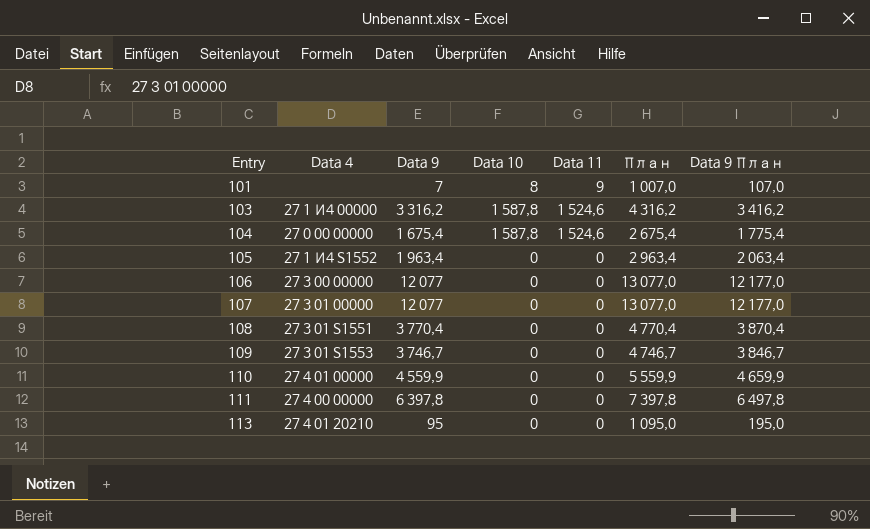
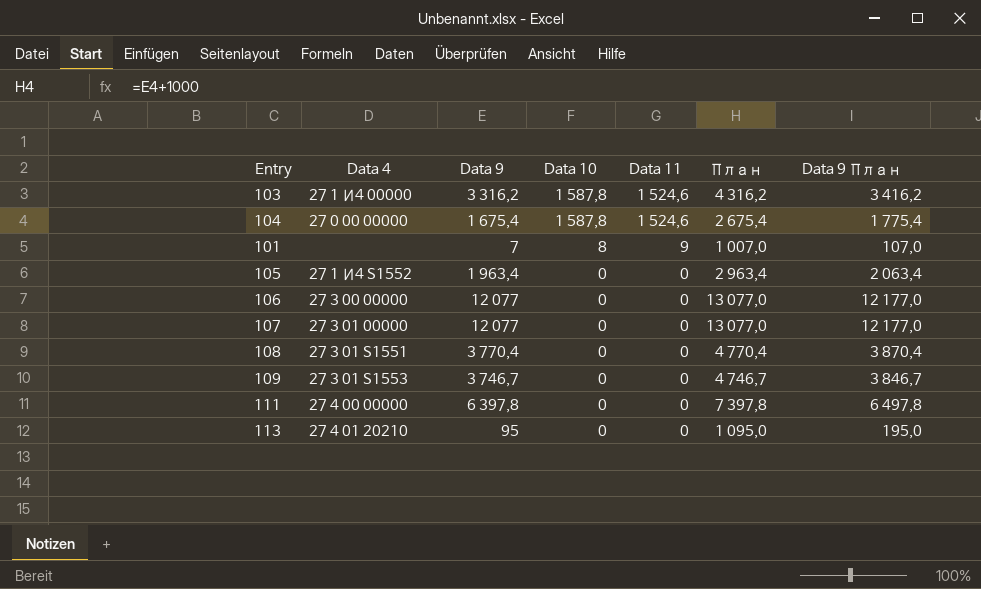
row order: Entry ascending -> Data 10 descending
row 110: 27 4 01 00000 | 4 559,9 | 0 | 0 | 5 559,9 | 4 659,9 -> none

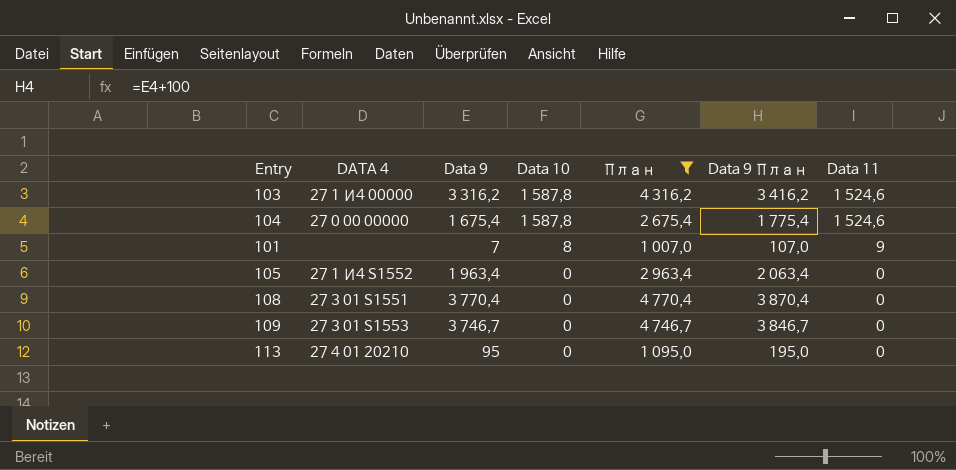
filter: none -> План <= 4 770,4
column name: Data 4 -> DATA 4
column Data 11 | position: 5 -> 7

